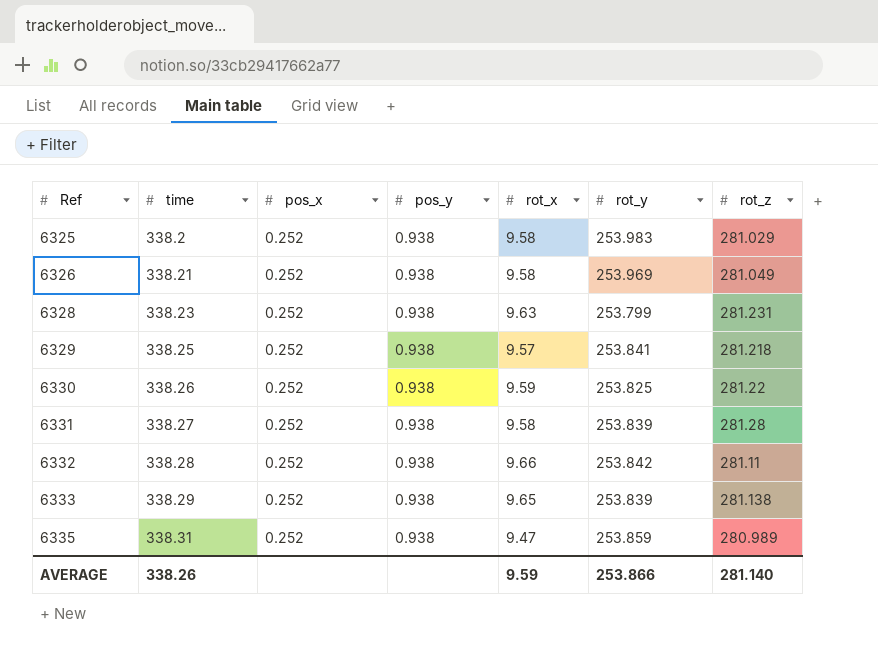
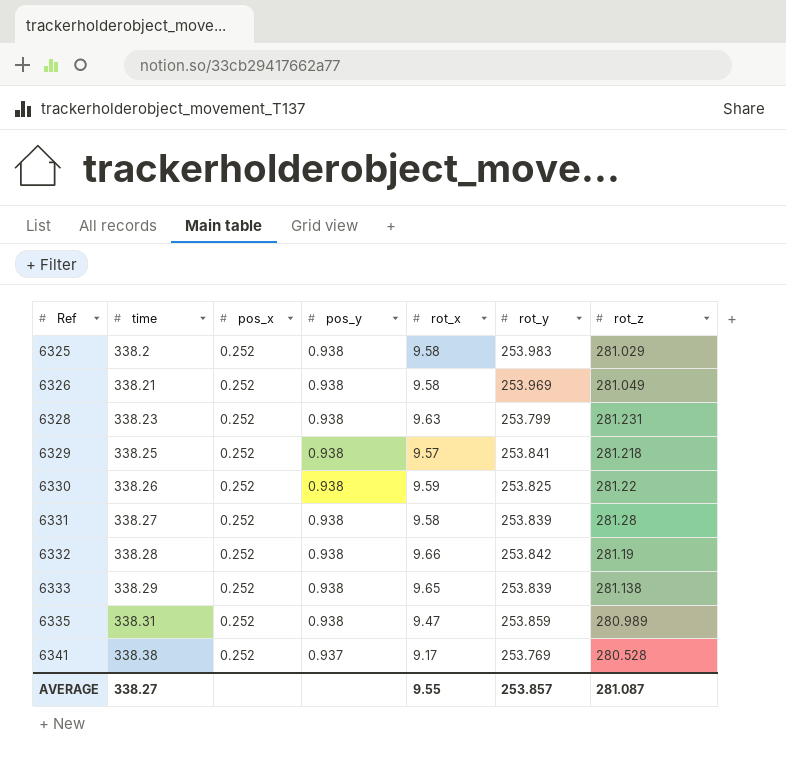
6332 | rot_z: 281.11 -> 281.19
row 6341: none -> 338.38 | 0.252 | 0.937 | 9.17 | 253.769 | 280.528
AVERAGE | time: 338.26 -> 338.27
AVERAGE | rot_x: 9.59 -> 9.55
AVERAGE | rot_y: 253.866 -> 253.857
AVERAGE | rot_z: 281.140 -> 281.087

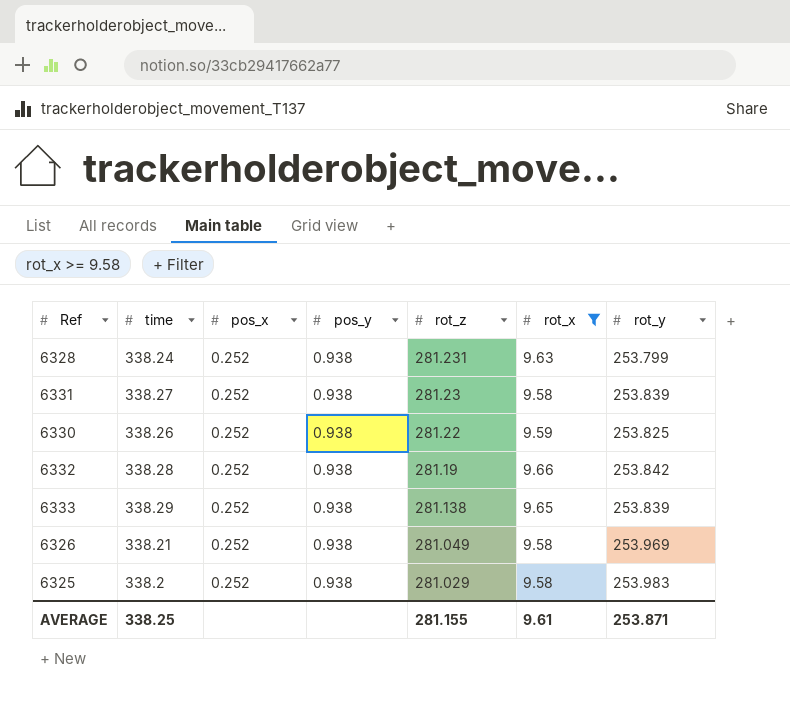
filter: none -> rot_x >= 9.58
row order: Ref ascending -> rot_z descending
column rot_z | position: 7 -> 5
6328 | time: 338.23 -> 338.24
6331 | rot_z: 281.28 -> 281.23
AVERAGE | time: 338.27 -> 338.25
AVERAGE | rot_z: 281.087 -> 281.155
AVERAGE | rot_x: 9.55 -> 9.61
AVERAGE | rot_y: 253.857 -> 253.871

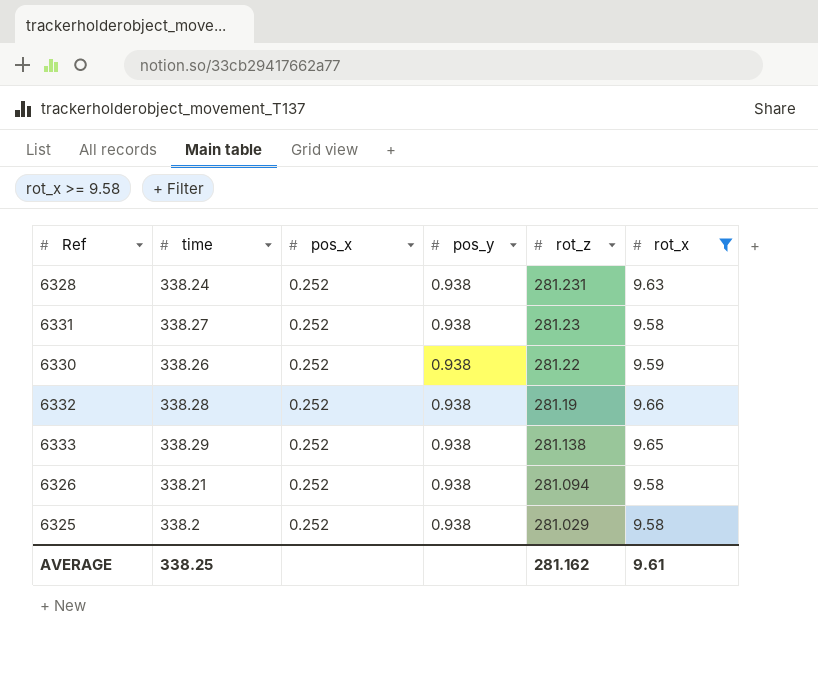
column rot_y | position: 7 -> none
6326 | rot_z: 281.049 -> 281.094
AVERAGE | rot_z: 281.155 -> 281.162

